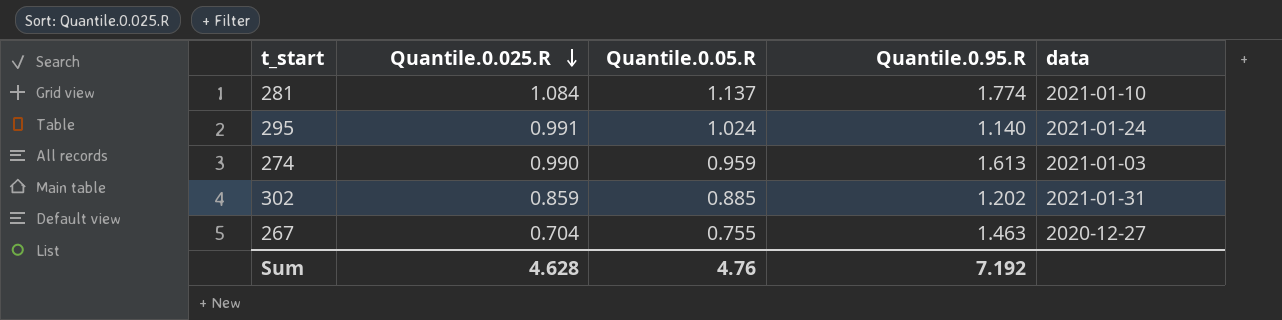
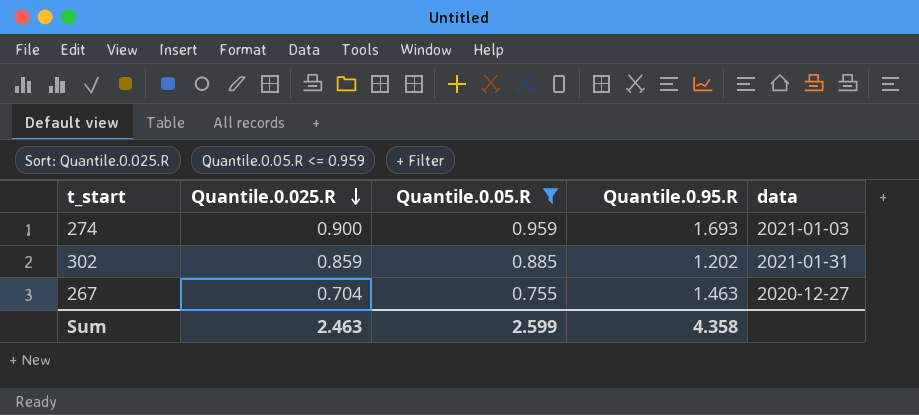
filter: none -> Quantile.0.05.R <= 0.959
274 | Quantile.0.025.R: 0.990 -> 0.900
274 | Quantile.0.95.R: 1.613 -> 1.693
Sum | Quantile.0.025.R: 4.628 -> 2.463
Sum | Quantile.0.05.R: 4.76 -> 2.599
Sum | Quantile.0.95.R: 7.192 -> 4.358

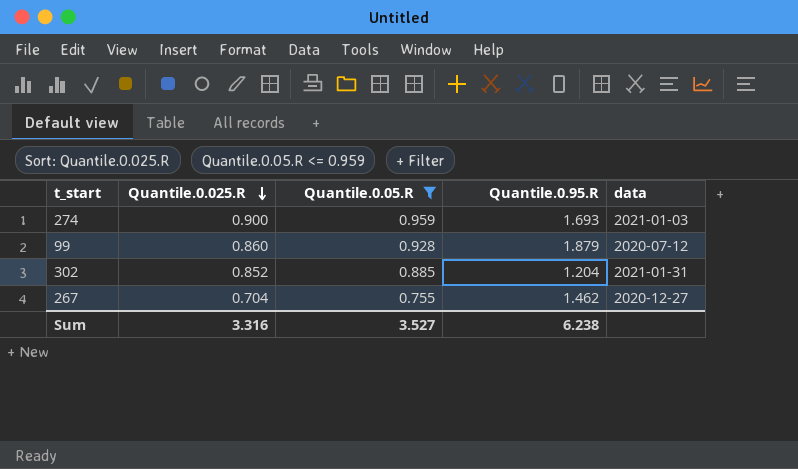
row 99: none -> 0.860 | 0.928 | 1.879 | 2020-07-12
302 | Quantile.0.025.R: 0.859 -> 0.852
302 | Quantile.0.95.R: 1.202 -> 1.204
267 | Quantile.0.95.R: 1.463 -> 1.462
Sum | Quantile.0.025.R: 2.463 -> 3.316
Sum | Quantile.0.05.R: 2.599 -> 3.527
Sum | Quantile.0.95.R: 4.358 -> 6.238

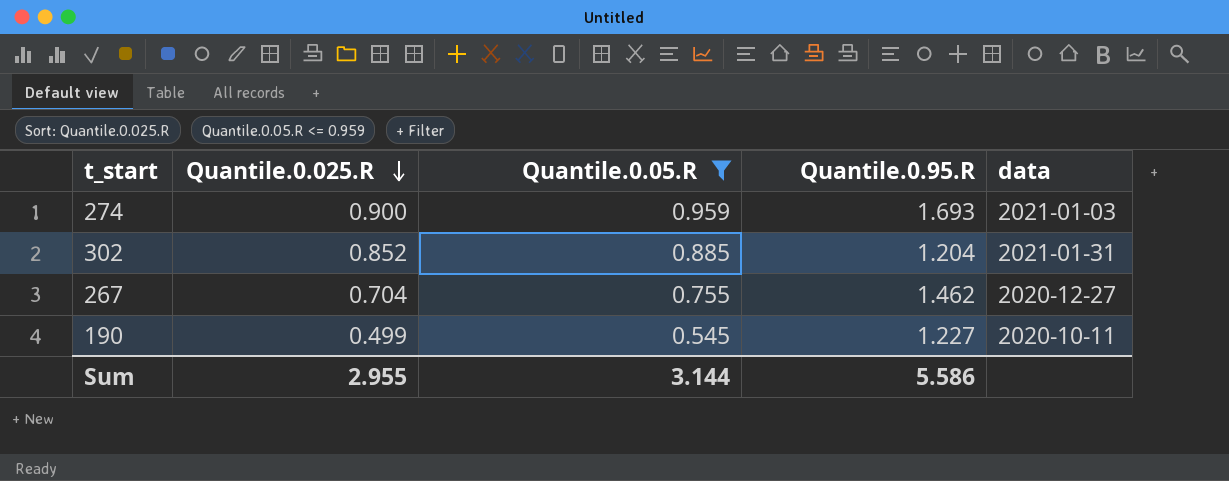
row 99: 0.860 | 0.928 | 1.879 | 2020-07-12 -> none
row 190: none -> 0.499 | 0.545 | 1.227 | 2020-10-11
Sum | Quantile.0.025.R: 3.316 -> 2.955
Sum | Quantile.0.05.R: 3.527 -> 3.144
Sum | Quantile.0.95.R: 6.238 -> 5.586

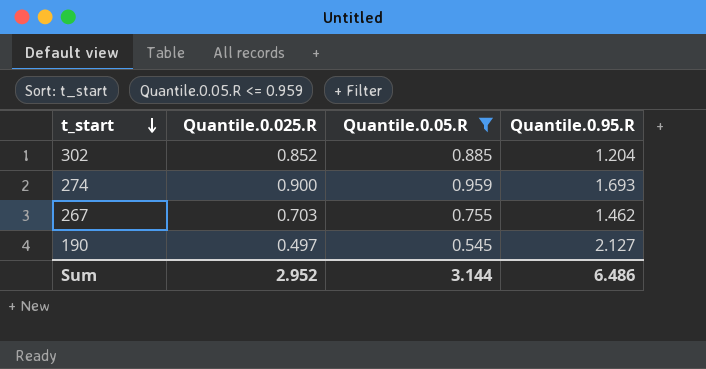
row order: Quantile.0.025.R descending -> t_start descending
column data | position: 5 -> none
267 | Quantile.0.025.R: 0.704 -> 0.703
190 | Quantile.0.025.R: 0.499 -> 0.497
190 | Quantile.0.95.R: 1.227 -> 2.127
Sum | Quantile.0.025.R: 2.955 -> 2.952
Sum | Quantile.0.95.R: 5.586 -> 6.486

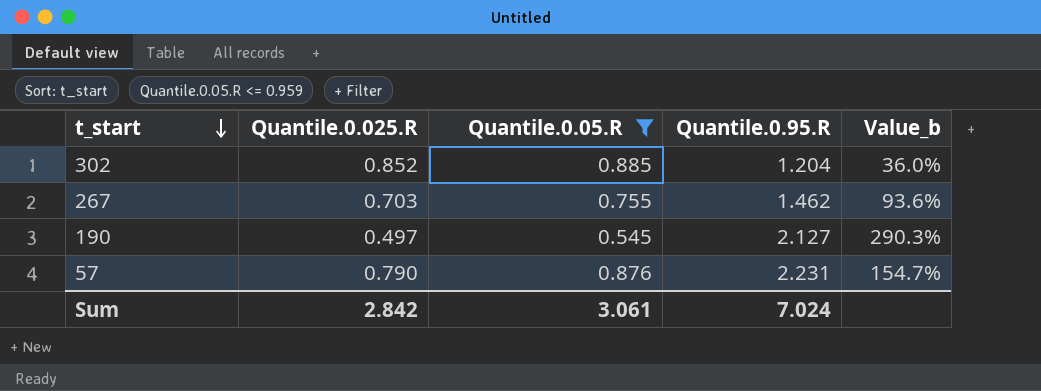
column Value_b | formula: none -> ([Quantile.0.95.R] - [Quantile.0.05.R]) / [Quantile.0.05.R]
row 274: 0.900 | 0.959 | 1.693 -> none
row 57: none -> 0.790 | 0.876 | 2.231 | 154.7%
Sum | Quantile.0.025.R: 2.952 -> 2.842
Sum | Quantile.0.05.R: 3.144 -> 3.061
Sum | Quantile.0.95.R: 6.486 -> 7.024

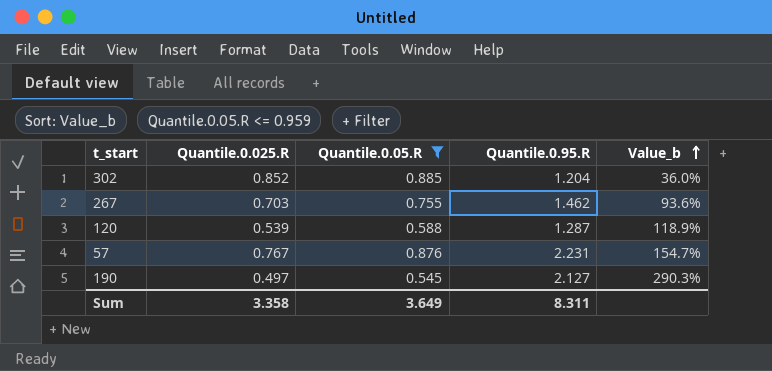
row order: t_start descending -> Value_b ascending
row 120: none -> 0.539 | 0.588 | 1.287 | 118.9%
57 | Quantile.0.025.R: 0.790 -> 0.767
Sum | Quantile.0.025.R: 2.842 -> 3.358
Sum | Quantile.0.05.R: 3.061 -> 3.649
Sum | Quantile.0.95.R: 7.024 -> 8.311

